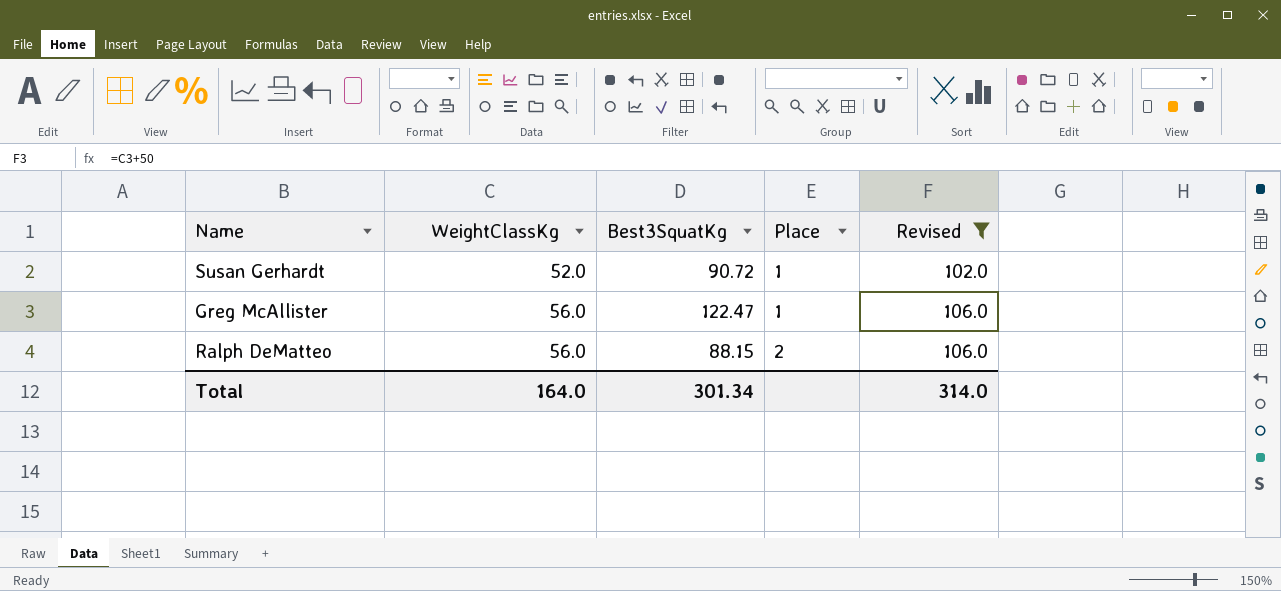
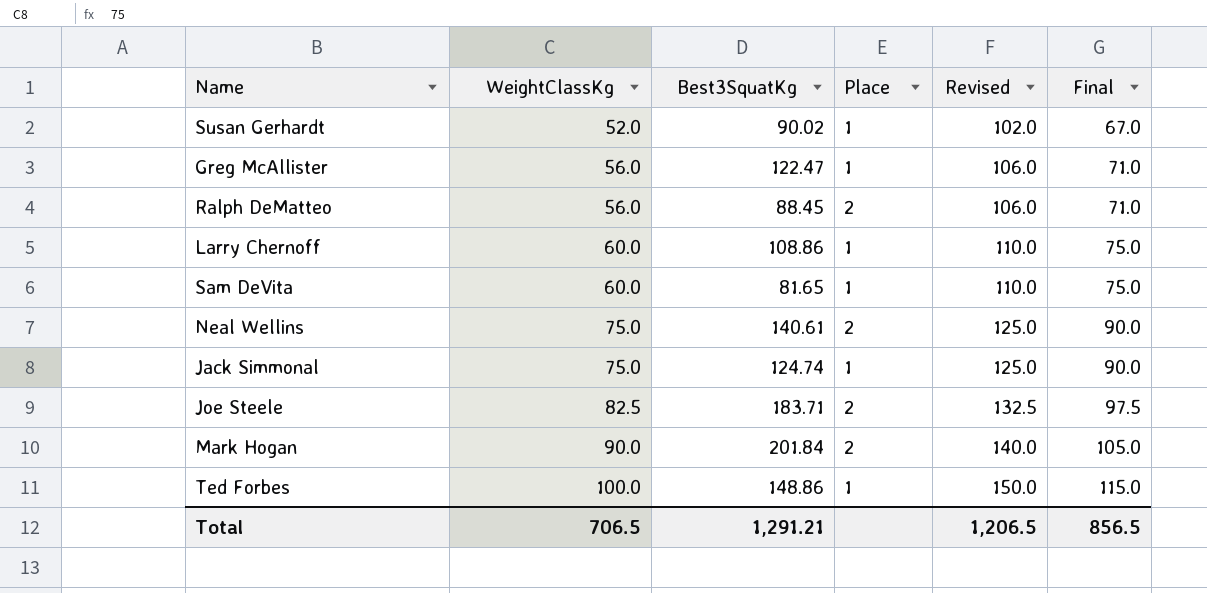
filter: Revised <= 106.0 -> none
column Final | formula: none -> [WeightClassKg] + 15
Susan Gerhardt | Best3SquatKg: 90.72 -> 90.02
Ralph DeMatteo | Best3SquatKg: 88.15 -> 88.45
Total | WeightClassKg: 164.0 -> 706.5
Total | Best3SquatKg: 301.34 -> 1,291.21
Total | Revised: 314.0 -> 1,206.5

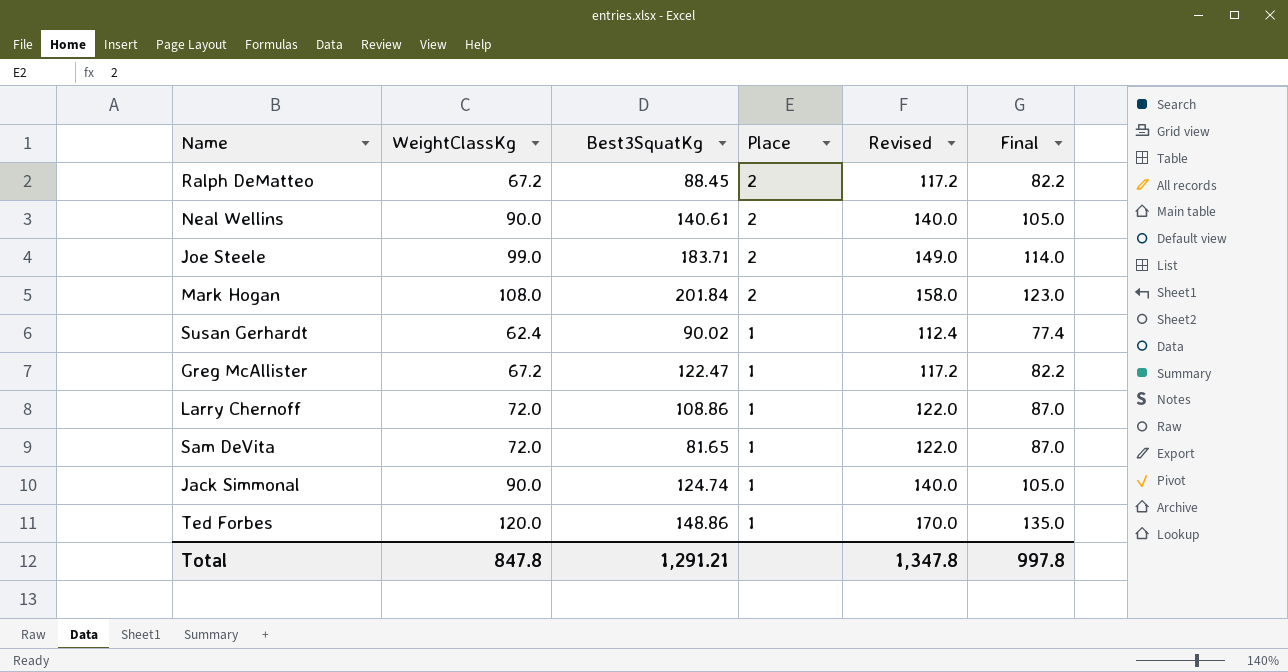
row order: WeightClassKg ascending -> Place descending
Ralph DeMatteo | WeightClassKg: 56.0 -> 67.2
Ralph DeMatteo | Revised: 106.0 -> 117.2
Ralph DeMatteo | Final: 71.0 -> 82.2
Neal Wellins | WeightClassKg: 75.0 -> 90.0
Neal Wellins | Revised: 125.0 -> 140.0
Neal Wellins | Final: 90.0 -> 105.0
Joe Steele | WeightClassKg: 82.5 -> 99.0
Joe Steele | Revised: 132.5 -> 149.0
Joe Steele | Final: 97.5 -> 114.0
Mark Hogan | WeightClassKg: 90.0 -> 108.0
Mark Hogan | Revised: 140.0 -> 158.0
Mark Hogan | Final: 105.0 -> 123.0
Susan Gerhardt | WeightClassKg: 52.0 -> 62.4
Susan Gerhardt | Revised: 102.0 -> 112.4
Susan Gerhardt | Final: 67.0 -> 77.4
Greg McAllister | WeightClassKg: 56.0 -> 67.2
Greg McAllister | Revised: 106.0 -> 117.2
Greg McAllister | Final: 71.0 -> 82.2
Larry Chernoff | WeightClassKg: 60.0 -> 72.0
Larry Chernoff | Revised: 110.0 -> 122.0
Larry Chernoff | Final: 75.0 -> 87.0
Sam DeVita | WeightClassKg: 60.0 -> 72.0
Sam DeVita | Revised: 110.0 -> 122.0
Sam DeVita | Final: 75.0 -> 87.0
Jack Simmonal | WeightClassKg: 75.0 -> 90.0
Jack Simmonal | Revised: 125.0 -> 140.0
Jack Simmonal | Final: 90.0 -> 105.0
Ted Forbes | WeightClassKg: 100.0 -> 120.0
Ted Forbes | Revised: 150.0 -> 170.0
Ted Forbes | Final: 115.0 -> 135.0
Total | WeightClassKg: 706.5 -> 847.8
Total | Revised: 1,206.5 -> 1,347.8
Total | Final: 856.5 -> 997.8

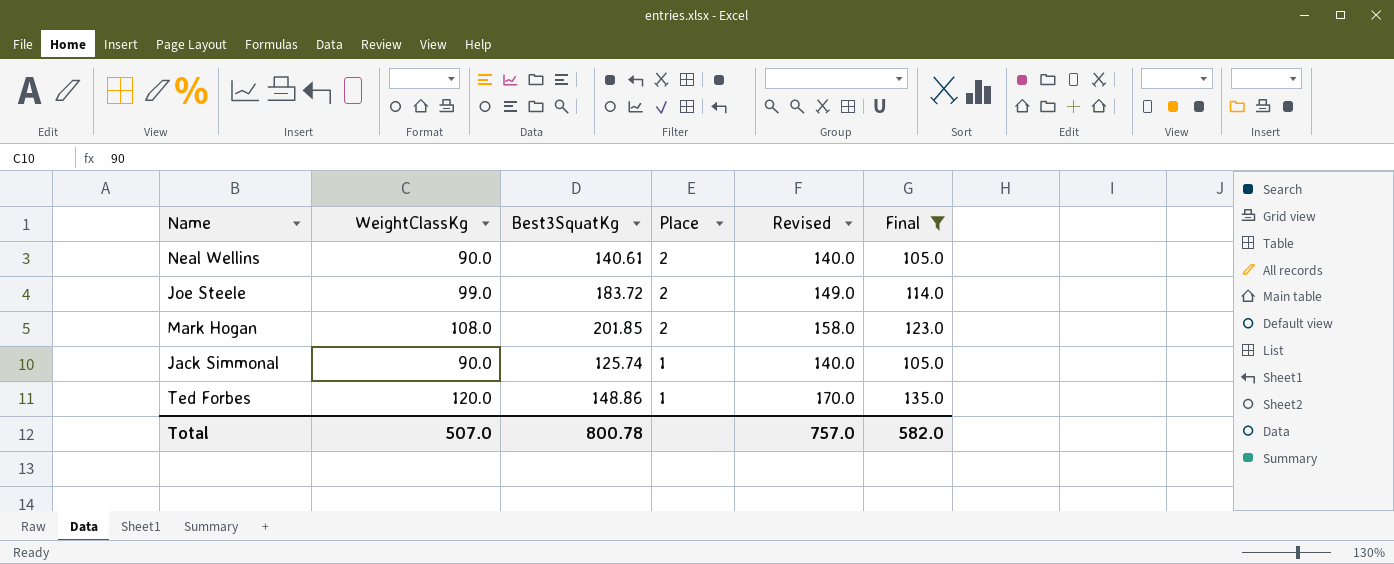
filter: none -> Final >= 105.0
Joe Steele | Best3SquatKg: 183.71 -> 183.72
Mark Hogan | Best3SquatKg: 201.84 -> 201.85
Jack Simmonal | Best3SquatKg: 124.74 -> 125.74
Total | WeightClassKg: 847.8 -> 507.0
Total | Best3SquatKg: 1,291.21 -> 800.78
Total | Revised: 1,347.8 -> 757.0
Total | Final: 997.8 -> 582.0

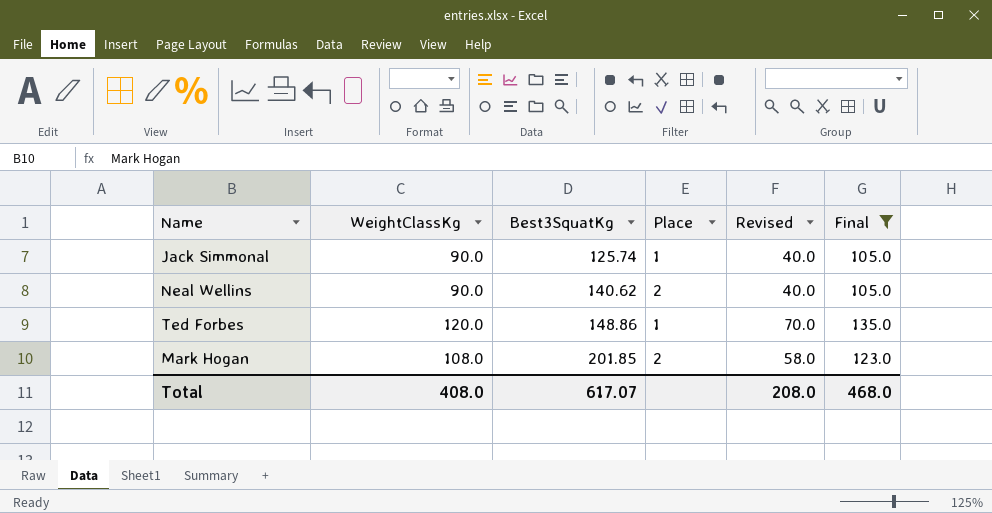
row order: Place descending -> Best3SquatKg ascending
column Revised | formula: [WeightClassKg] + 50 -> [WeightClassKg] - 50
row Joe Steele: 99.0 | 183.72 | 2 | 149.0 | 114.0 -> none
Neal Wellins | Best3SquatKg: 140.61 -> 140.62
Total | WeightClassKg: 507.0 -> 408.0
Total | Best3SquatKg: 800.78 -> 617.07
Total | Revised: 757.0 -> 208.0
Total | Final: 582.0 -> 468.0

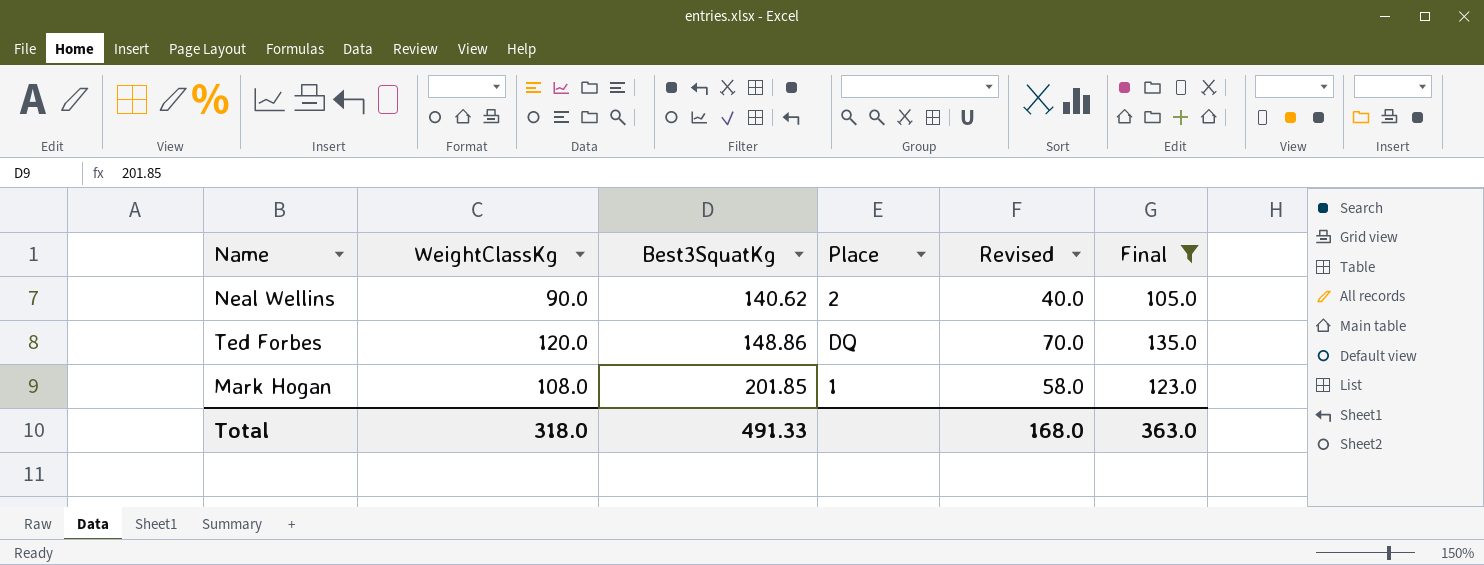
row Jack Simmonal: 90.0 | 125.74 | 1 | 40.0 | 105.0 -> none
Ted Forbes | Place: 1 -> DQ
Mark Hogan | Place: 2 -> 1
Total | WeightClassKg: 408.0 -> 318.0
Total | Best3SquatKg: 617.07 -> 491.33
Total | Revised: 208.0 -> 168.0
Total | Final: 468.0 -> 363.0

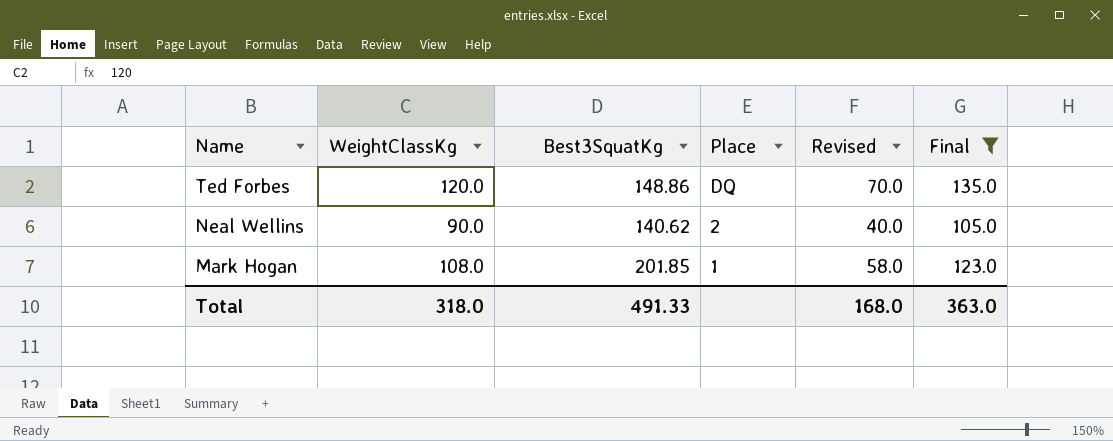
row order: Best3SquatKg ascending -> Name descending

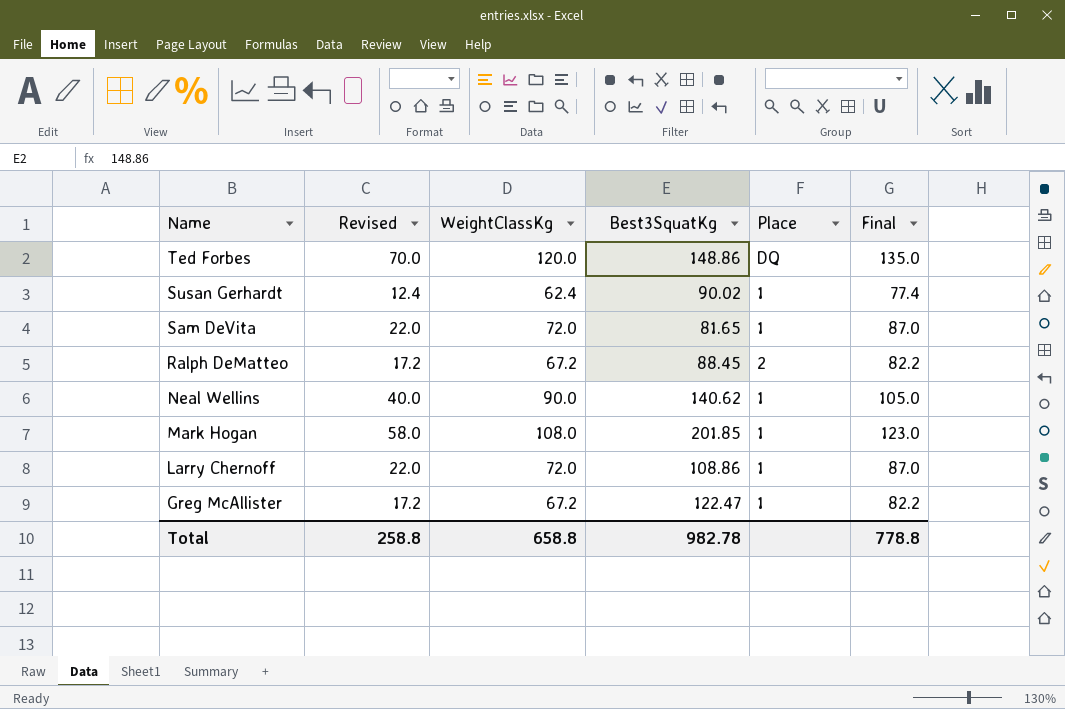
filter: Final >= 105.0 -> none
column Revised | position: 5 -> 2
Neal Wellins | Place: 2 -> 1
Total | Revised: 168.0 -> 258.8
Total | WeightClassKg: 318.0 -> 658.8
Total | Best3SquatKg: 491.33 -> 982.78
Total | Final: 363.0 -> 778.8

